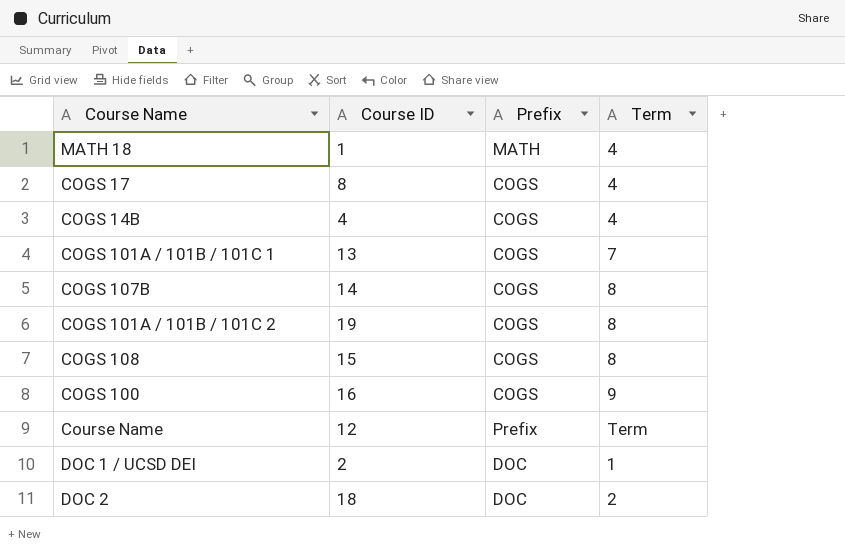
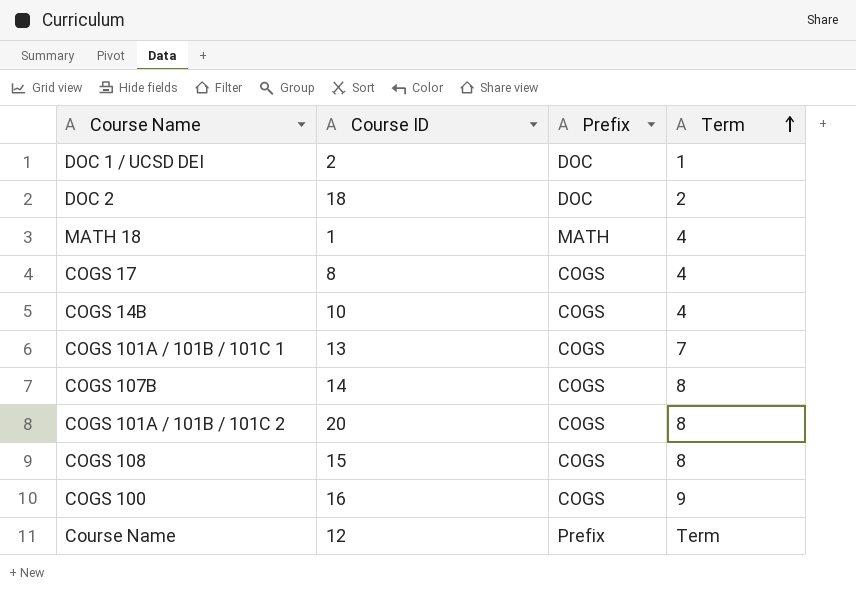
row order: none -> Term ascending
COGS 14B | Course ID: 4 -> 10
COGS 101A / 101B / 101C 2 | Course ID: 19 -> 20

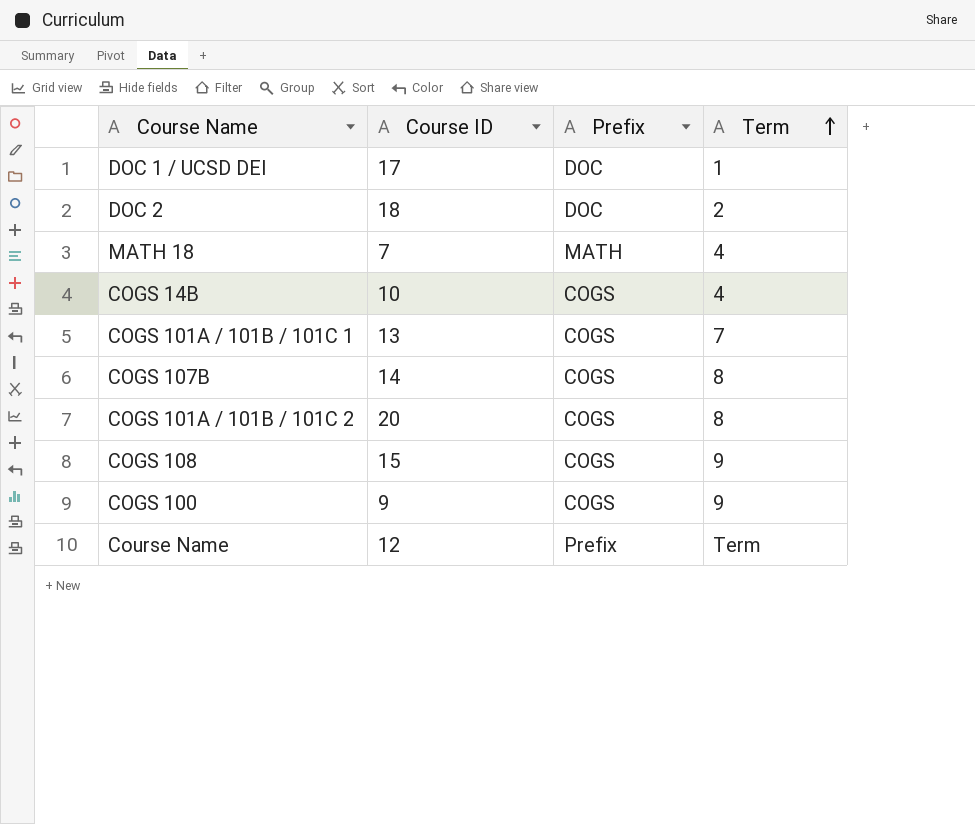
row COGS 17: 8 | COGS | 4 -> none
DOC 1 / UCSD DEI | Course ID: 2 -> 17
MATH 18 | Course ID: 1 -> 7
COGS 108 | Term: 8 -> 9
COGS 100 | Course ID: 16 -> 9

